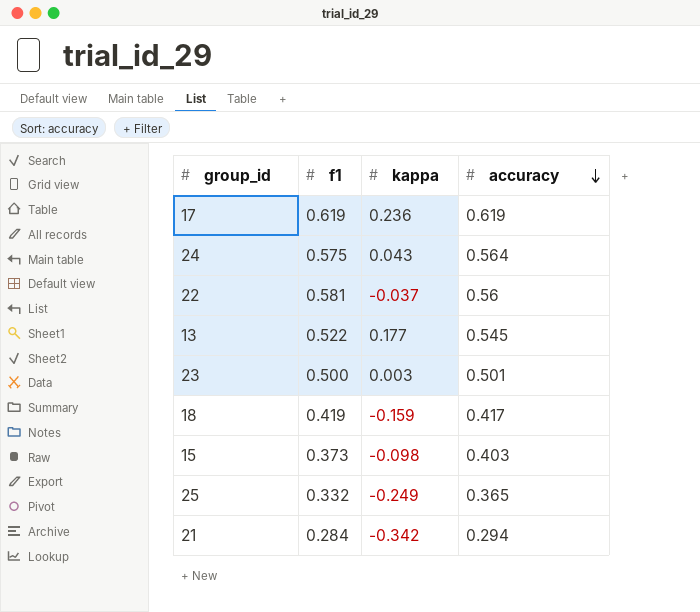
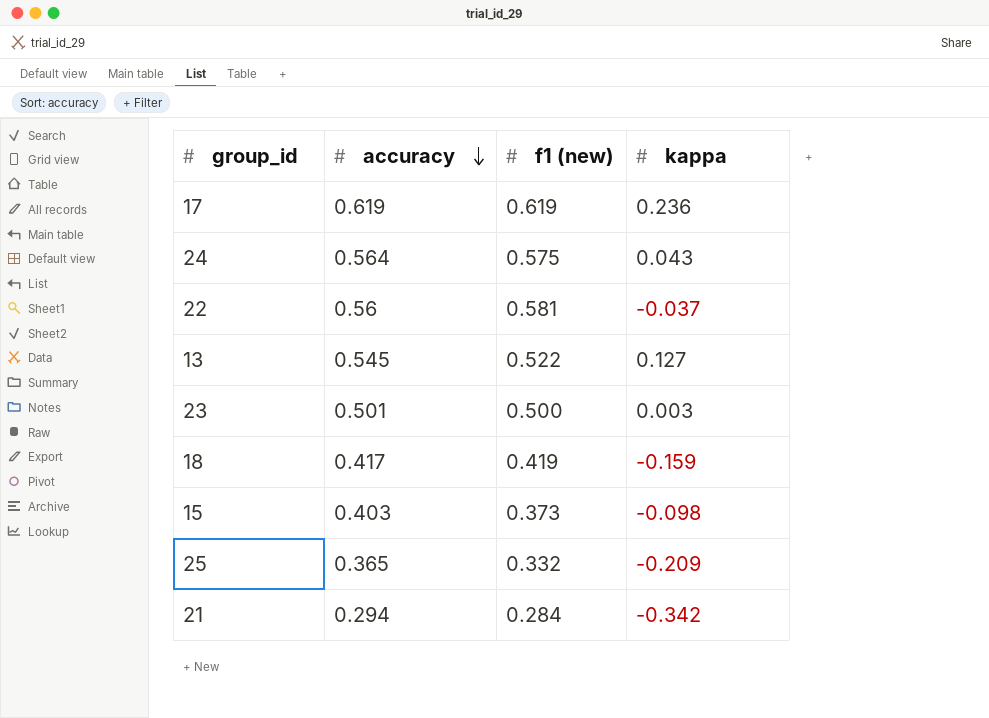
column accuracy | position: 4 -> 2
column name: f1 -> f1 (new)
13 | kappa: 0.177 -> 0.127
25 | kappa: -0.249 -> -0.209

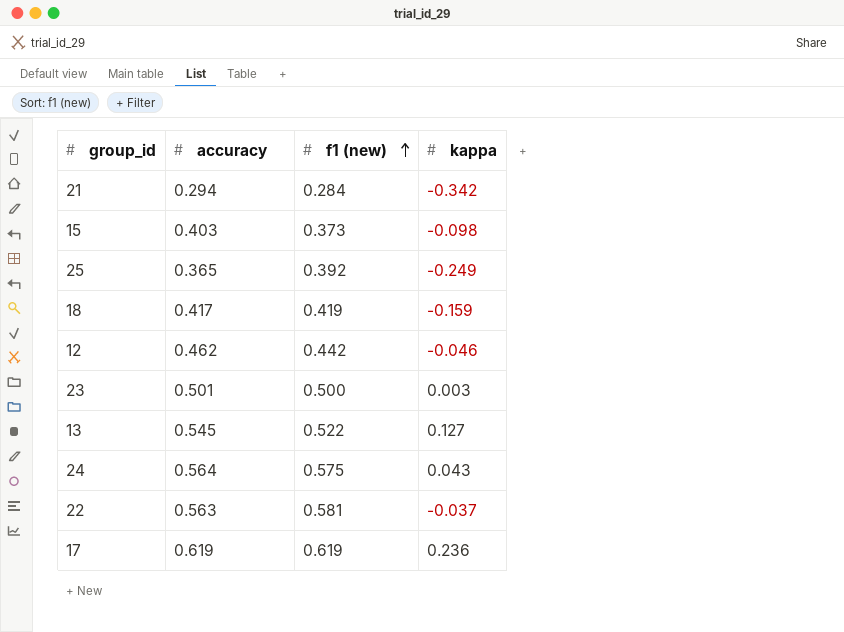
row order: accuracy descending -> f1 (new) ascending
25 | f1 (new): 0.332 -> 0.392
25 | kappa: -0.209 -> -0.249
row 12: none -> 0.462 | 0.442 | -0.046
22 | accuracy: 0.56 -> 0.563

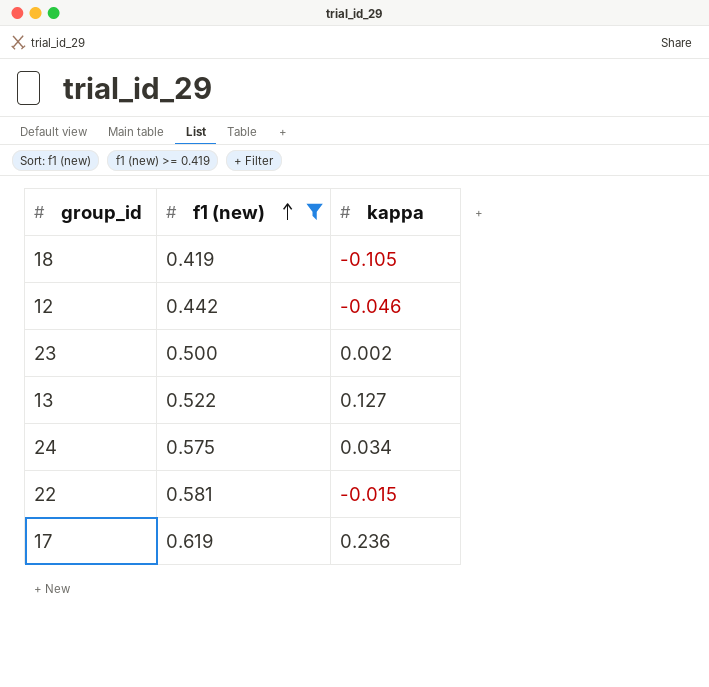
filter: none -> f1 (new) >= 0.419
column accuracy | position: 2 -> none
18 | kappa: -0.159 -> -0.105
23 | kappa: 0.003 -> 0.002
24 | kappa: 0.043 -> 0.034
22 | kappa: -0.037 -> -0.015

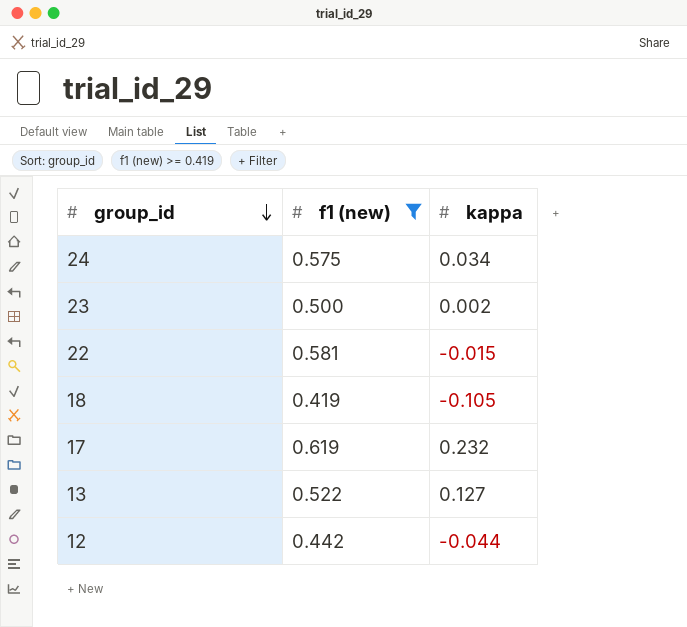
row order: f1 (new) ascending -> group_id descending
17 | kappa: 0.236 -> 0.232
12 | kappa: -0.046 -> -0.044

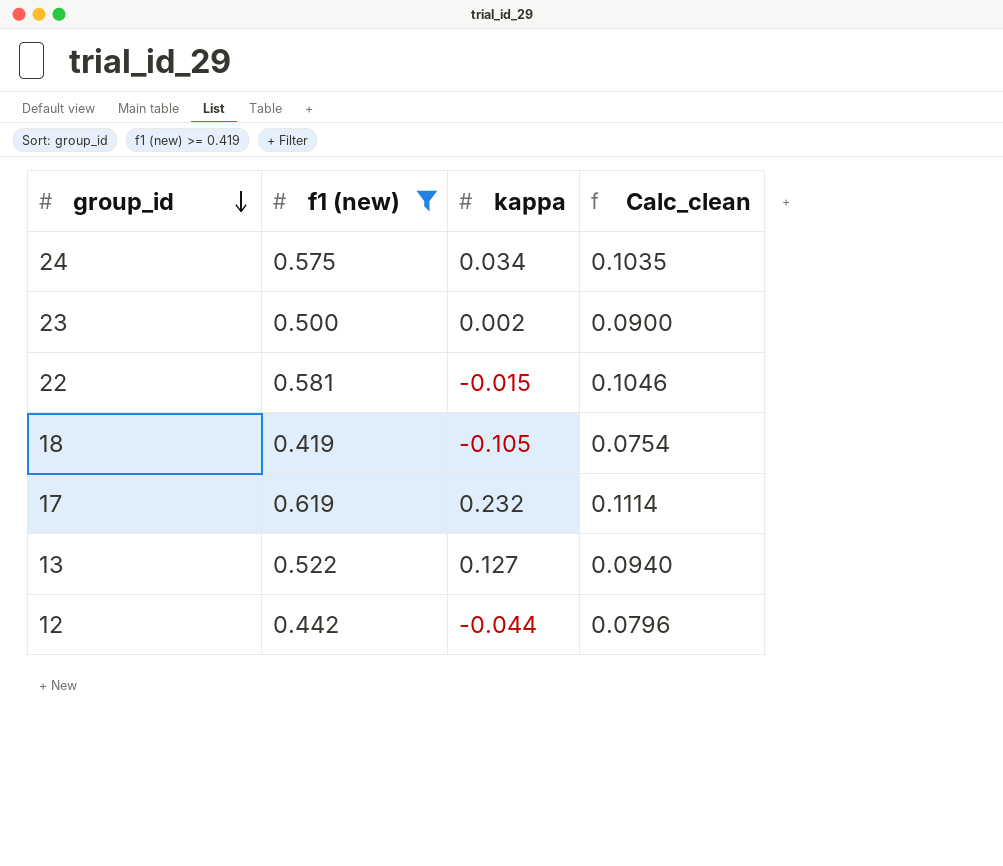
column Calc_clean | formula: none -> [f1 (new)] * 0.18

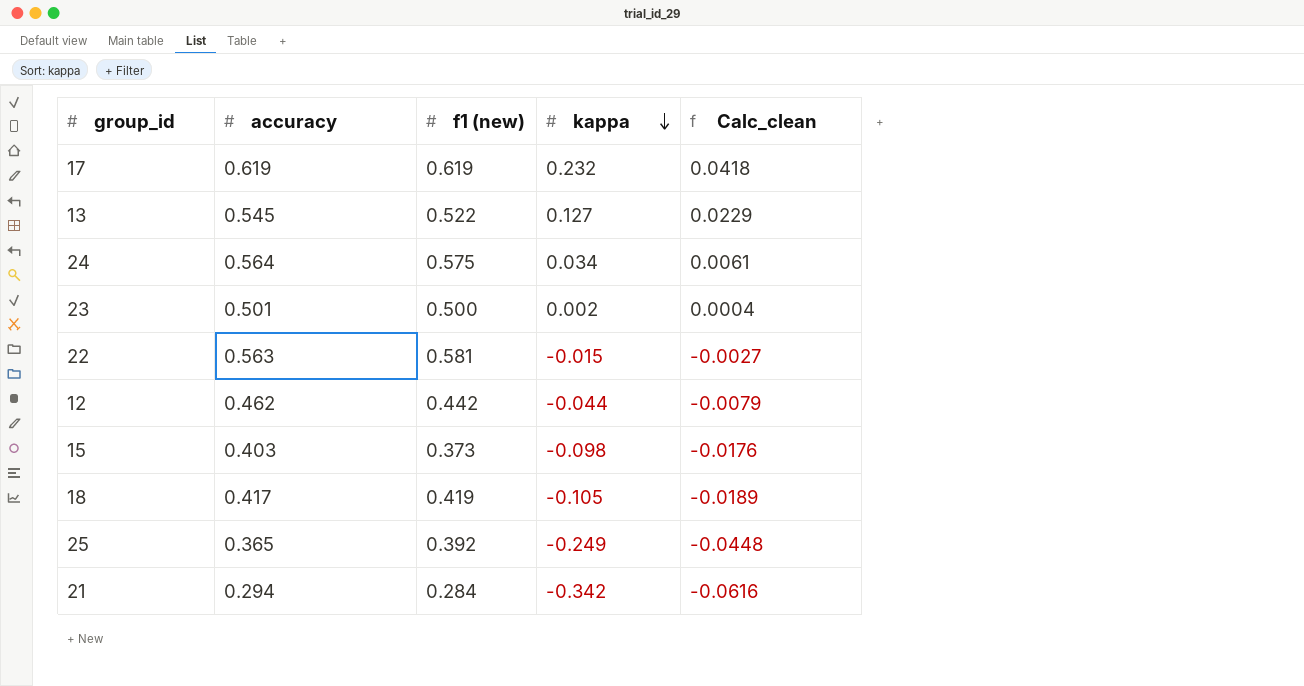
filter: f1 (new) >= 0.419 -> none
row order: group_id descending -> kappa descending
column accuracy | position: none -> 2
column Calc_clean | formula: [f1 (new)] * 0.18 -> [kappa] * 0.18

